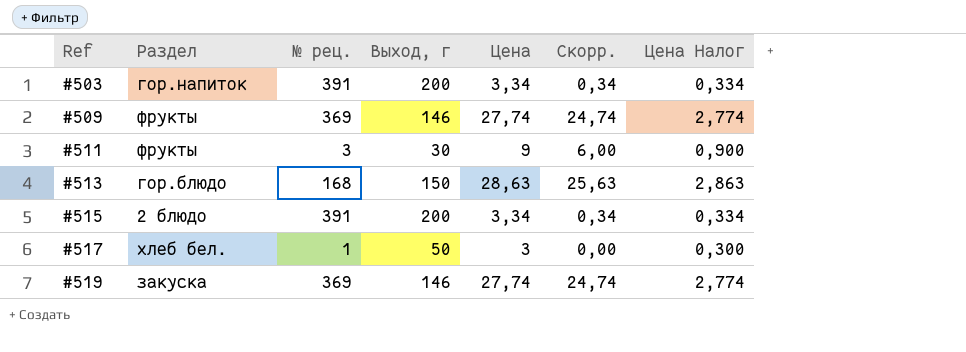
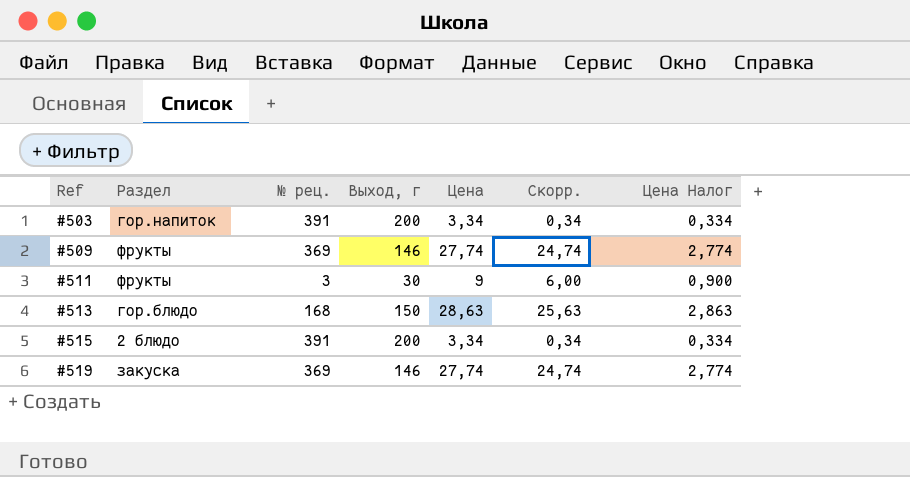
row #517: хлеб бел. | 1 | 50 | 3 | 0,00 | 0,300 -> none

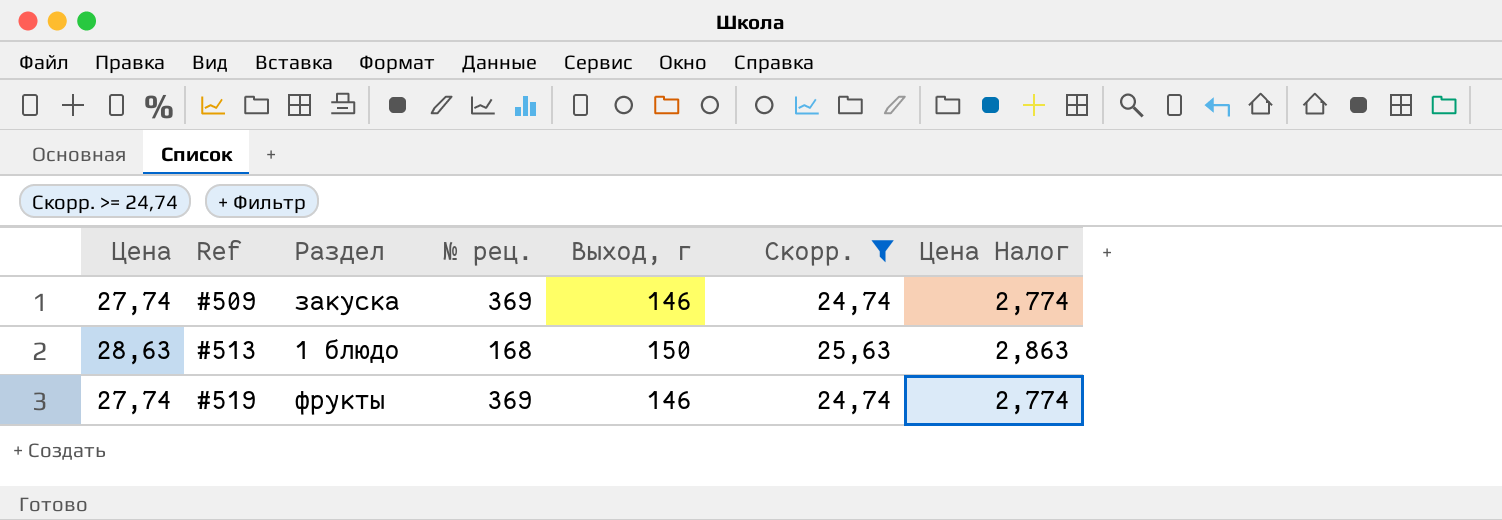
filter: none -> Скорр. >= 24,74
column Цена | position: 5 -> 1
#509 | Раздел: фрукты -> закуска
#513 | Раздел: гор.блюдо -> 1 блюдо
#519 | Раздел: закуска -> фрукты

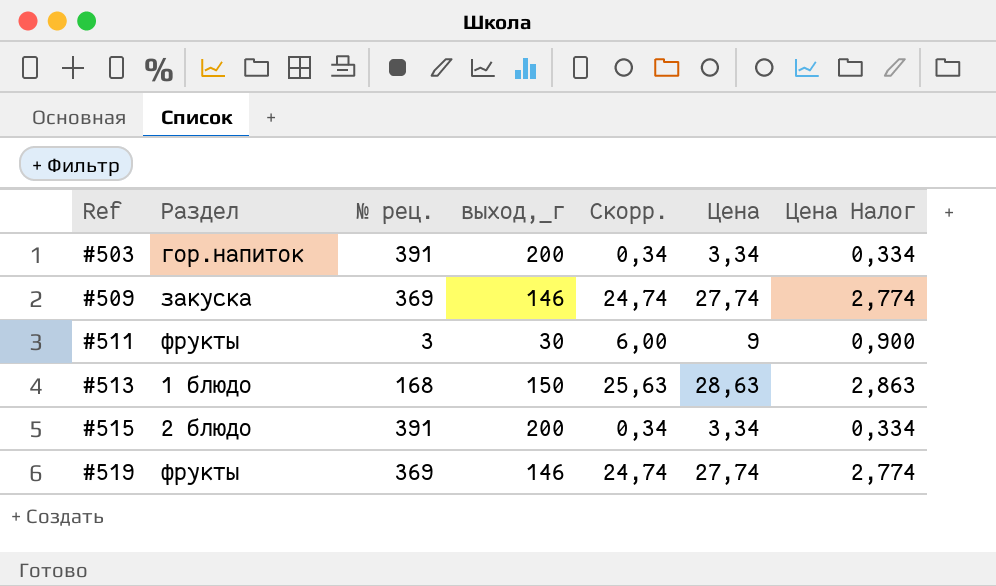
filter: Скорр. >= 24,74 -> none
column name: Выход, г -> выход,_г
column Цена | position: 1 -> 6

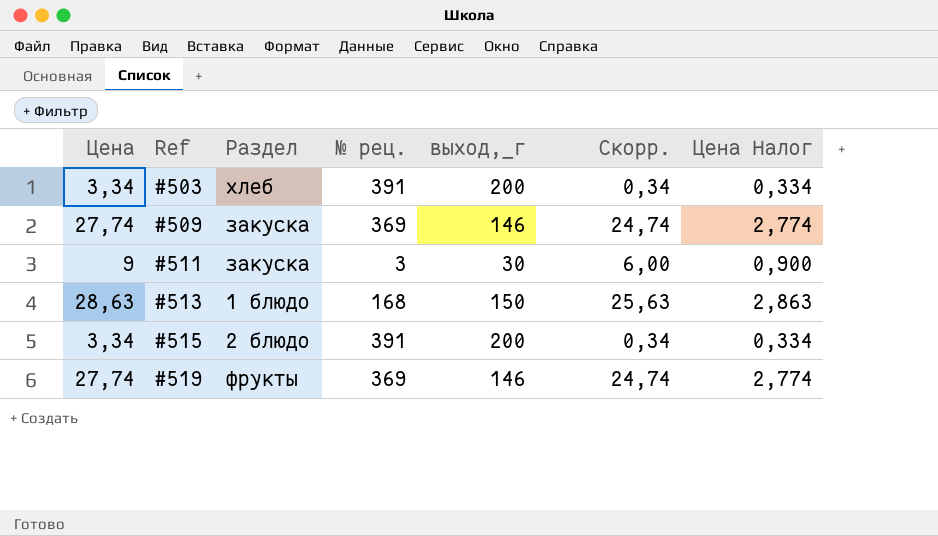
column Цена | position: 6 -> 1
#503 | Раздел: гор.напиток -> хлеб
#511 | Раздел: фрукты -> закуска

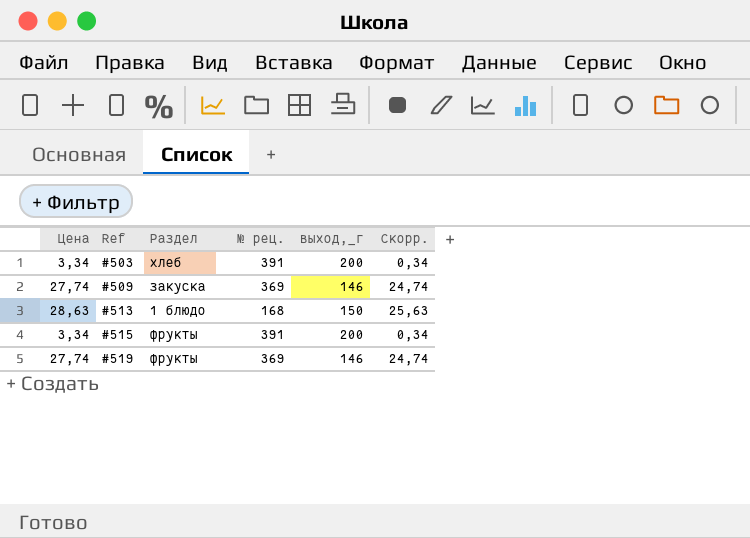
column Цена Налог | formula: [Цена] * 0,1 -> none
row #511: 9 | закуска | 3 | 30 | 6,00 | 0,900 -> none
#515 | Раздел: 2 блюдо -> фрукты

